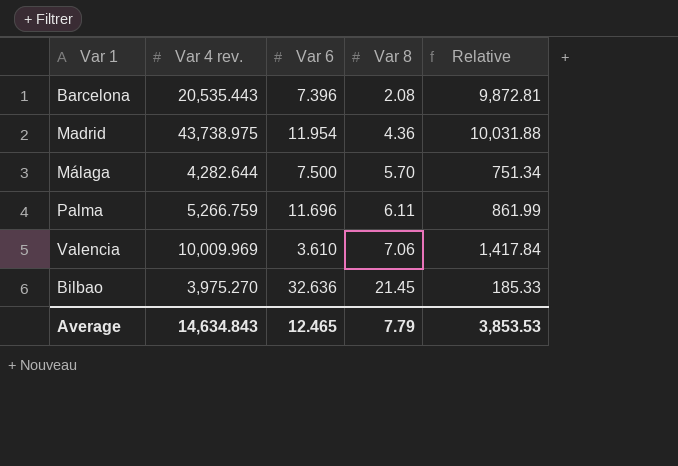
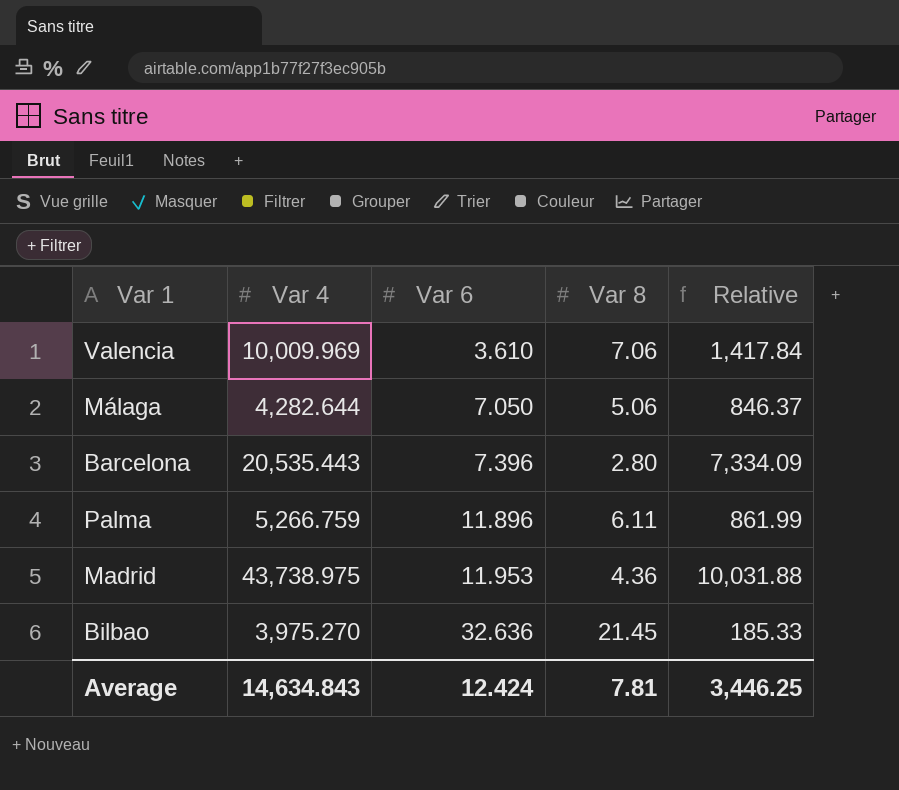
row order: Var 8 ascending -> Var 6 ascending
column name: Var 4 rev. -> Var 4
Málaga | Var 6: 7.500 -> 7.050
Málaga | Var 8: 5.70 -> 5.06
Málaga | Relative: 751.34 -> 846.37
Barcelona | Var 8: 2.08 -> 2.80
Barcelona | Relative: 9,872.81 -> 7,334.09
Palma | Var 6: 11.696 -> 11.896
Madrid | Var 6: 11.954 -> 11.953
Average | Var 6: 12.465 -> 12.424
Average | Var 8: 7.79 -> 7.81
Average | Relative: 3,853.53 -> 3,446.25

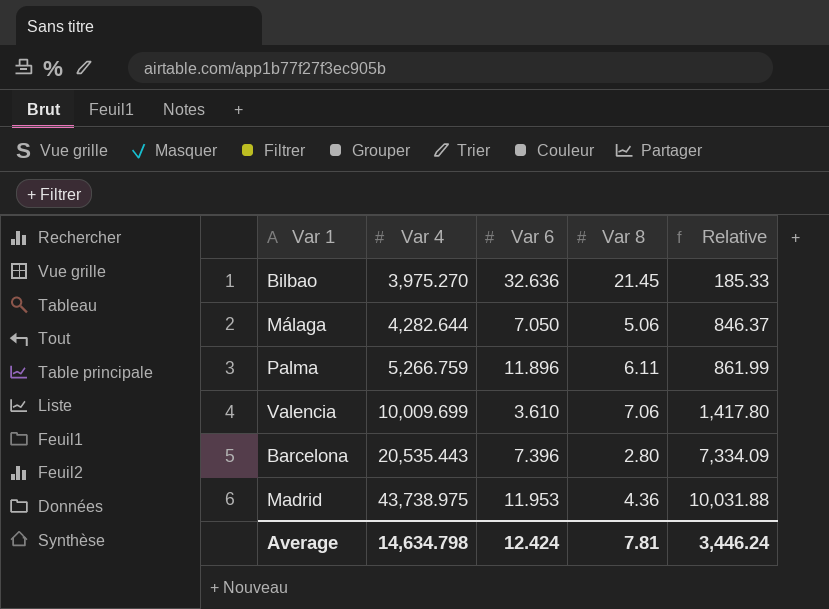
row order: Var 6 ascending -> Var 4 ascending
Valencia | Var 4: 10,009.969 -> 10,009.699
Valencia | Relative: 1,417.84 -> 1,417.80
Average | Var 4: 14,634.843 -> 14,634.798
Average | Relative: 3,446.25 -> 3,446.24

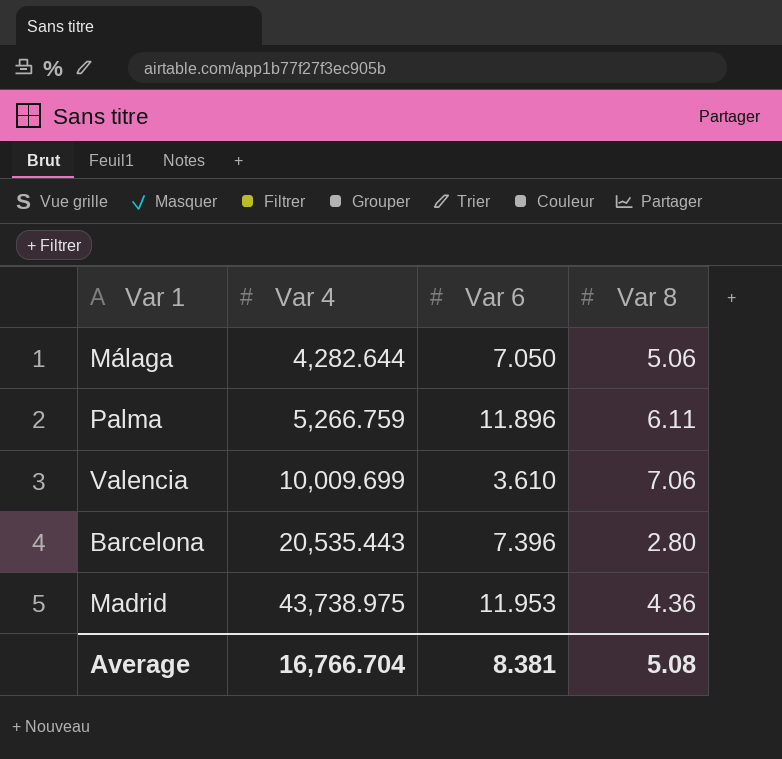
column Relative | formula: [Var 4] / [Var 8] -> none
row Bilbao: 3,975.270 | 32.636 | 21.45 | 185.33 -> none
Average | Var 4: 14,634.798 -> 16,766.704
Average | Var 6: 12.424 -> 8.381
Average | Var 8: 7.81 -> 5.08

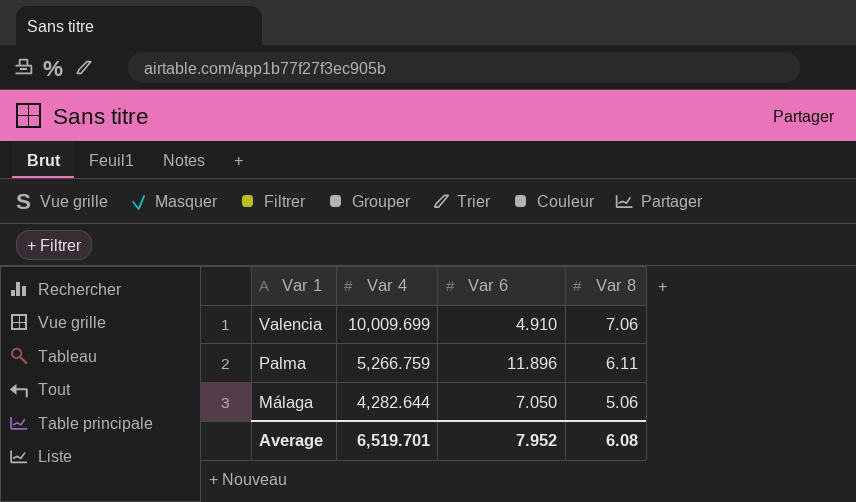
row order: Var 4 ascending -> Var 1 descending
row Barcelona: 20,535.443 | 7.396 | 2.80 -> none
row Madrid: 43,738.975 | 11.953 | 4.36 -> none
Valencia | Var 6: 3.610 -> 4.910
Average | Var 4: 16,766.704 -> 6,519.701
Average | Var 6: 8.381 -> 7.952
Average | Var 8: 5.08 -> 6.08

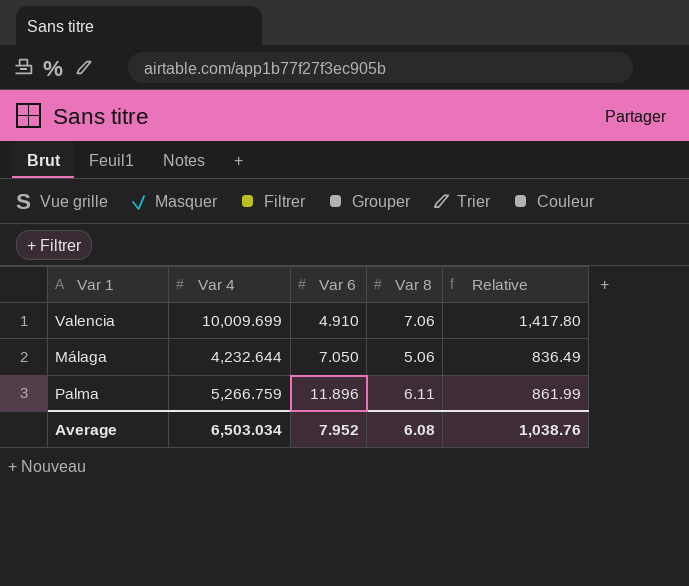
row order: Var 1 descending -> Var 6 ascending
column Relative | formula: none -> [Var 4] / [Var 8]
Málaga | Var 4: 4,282.644 -> 4,232.644
Average | Var 4: 6,519.701 -> 6,503.034

